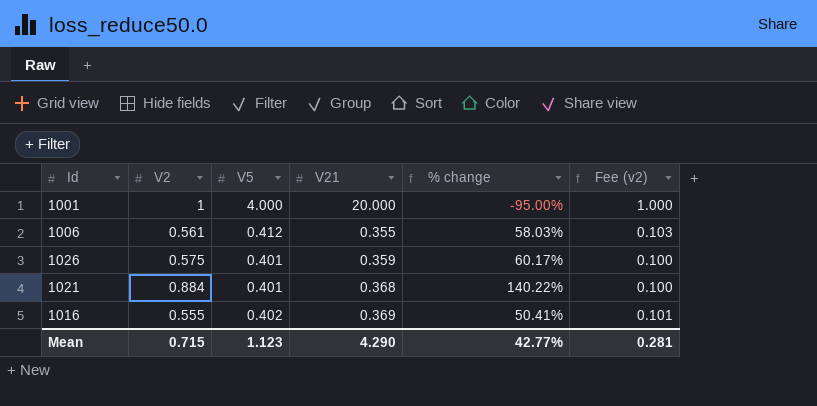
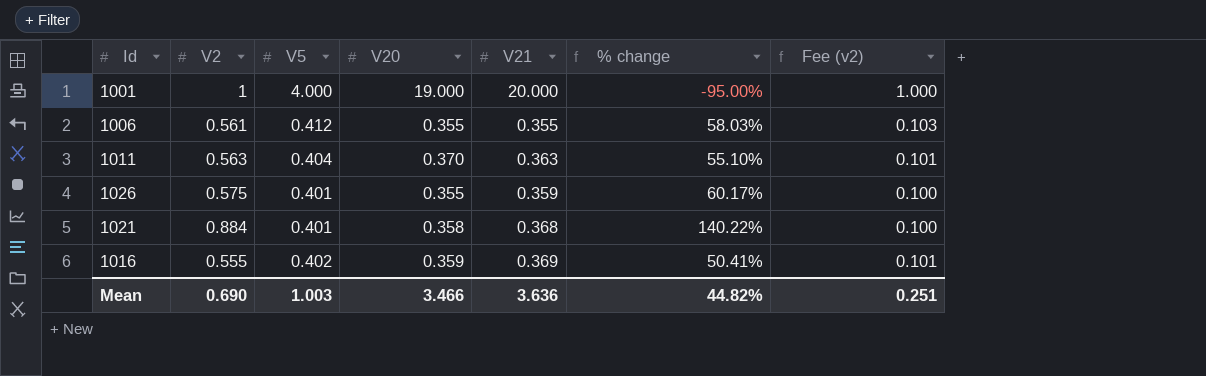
column V20 | position: none -> 4
row 1011: none -> 0.563 | 0.404 | 0.370 | 0.363 | 55.10% | 0.101
Mean | V2: 0.715 -> 0.690
Mean | V5: 1.123 -> 1.003
Mean | V21: 4.290 -> 3.636
Mean | % change: 42.77% -> 44.82%
Mean | Fee (v2): 0.281 -> 0.251

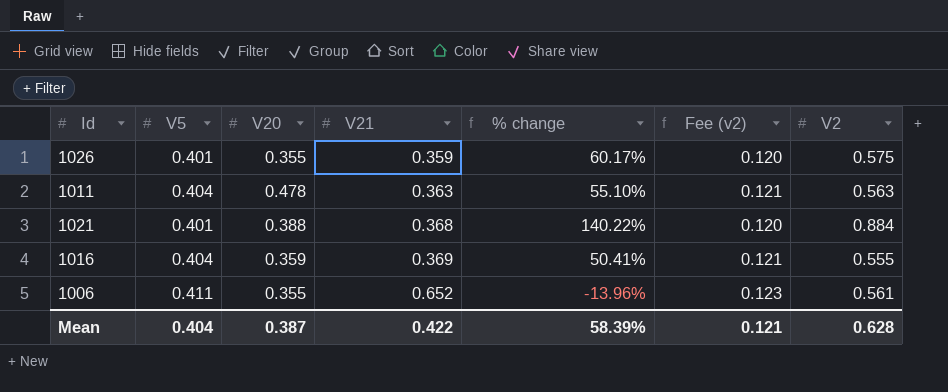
row order: none -> V21 ascending
column Fee (v2) | formula: [V5] * 0.25 -> [V5] * 0.3
column V2 | position: 2 -> 7
row 1001: 1 | 4.000 | 19.000 | 20.000 | -95.00% | 1.000 -> none
1011 | V20: 0.370 -> 0.478
1021 | V20: 0.358 -> 0.388
1016 | V5: 0.402 -> 0.404
1006 | V5: 0.412 -> 0.411
1006 | V21: 0.355 -> 0.652
1006 | % change: 58.03% -> -13.96%
Mean | V5: 1.003 -> 0.404
Mean | V20: 3.466 -> 0.387
Mean | V21: 3.636 -> 0.422
Mean | % change: 44.82% -> 58.39%
Mean | Fee (v2): 0.251 -> 0.121
Mean | V2: 0.690 -> 0.628

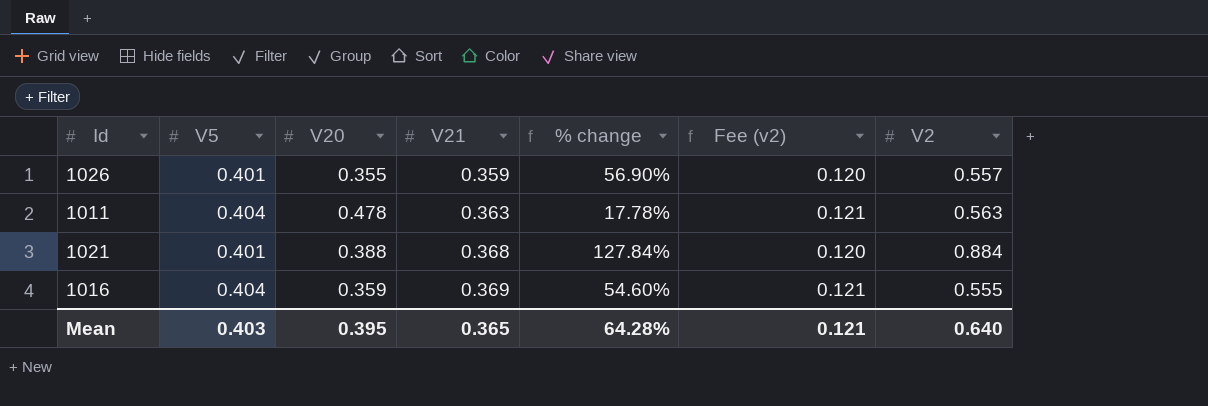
column % change | formula: ([V2] - [V21]) / [V21] -> ([V2] - [V20]) / [V20]
row 1006: 0.411 | 0.355 | 0.652 | -13.96% | 0.123 | 0.561 -> none
1026 | V2: 0.575 -> 0.557
Mean | V5: 0.404 -> 0.403
Mean | V20: 0.387 -> 0.395
Mean | V21: 0.422 -> 0.365
Mean | % change: 58.39% -> 64.28%
Mean | V2: 0.628 -> 0.640

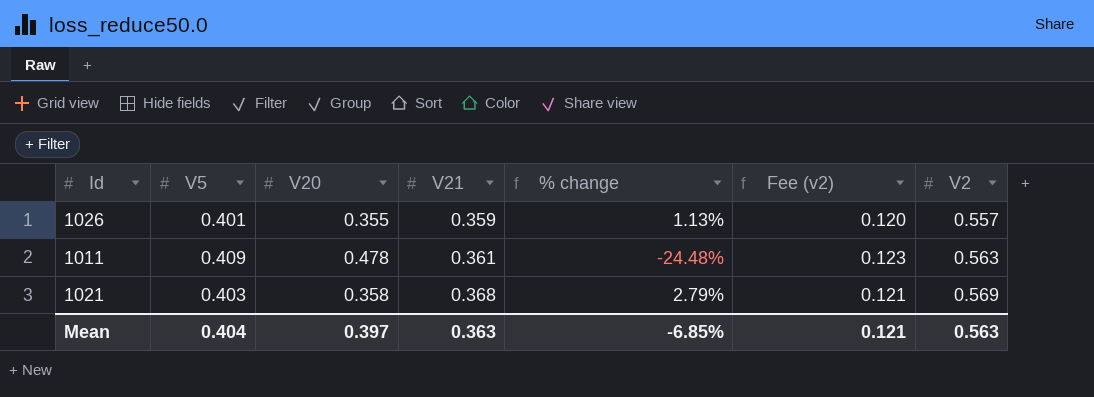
column % change | formula: ([V2] - [V20]) / [V20] -> ([V21] - [V20]) / [V20]
row 1016: 0.404 | 0.359 | 0.369 | 54.60% | 0.121 | 0.555 -> none
1011 | V5: 0.404 -> 0.409
1011 | V21: 0.363 -> 0.361
1011 | Fee (v2): 0.121 -> 0.123
1021 | V5: 0.401 -> 0.403
1021 | V20: 0.388 -> 0.358
1021 | Fee (v2): 0.120 -> 0.121
1021 | V2: 0.884 -> 0.569
Mean | V5: 0.403 -> 0.404
Mean | V20: 0.395 -> 0.397
Mean | V21: 0.365 -> 0.363
Mean | % change: 64.28% -> -6.85%
Mean | V2: 0.640 -> 0.563

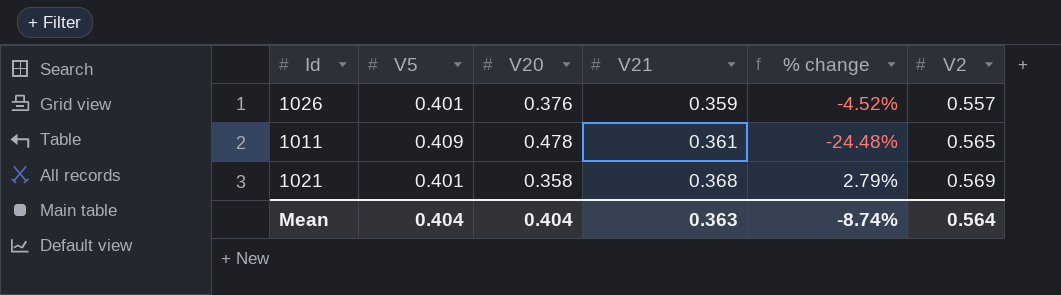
column Fee (v2) | formula: [V5] * 0.3 -> none
1026 | V20: 0.355 -> 0.376
1026 | % change: 1.13% -> -4.52%
1011 | V2: 0.563 -> 0.565
1021 | V5: 0.403 -> 0.401
Mean | V20: 0.397 -> 0.404
Mean | % change: -6.85% -> -8.74%
Mean | V2: 0.563 -> 0.564

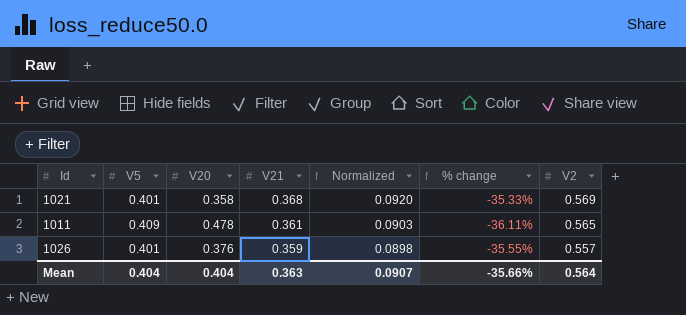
row order: V21 ascending -> V21 descending
column Normalized | formula: none -> [V21] * 0.25
column % change | formula: ([V21] - [V20]) / [V20] -> ([V21] - [V2]) / [V2]
Mean | % change: -8.74% -> -35.66%

